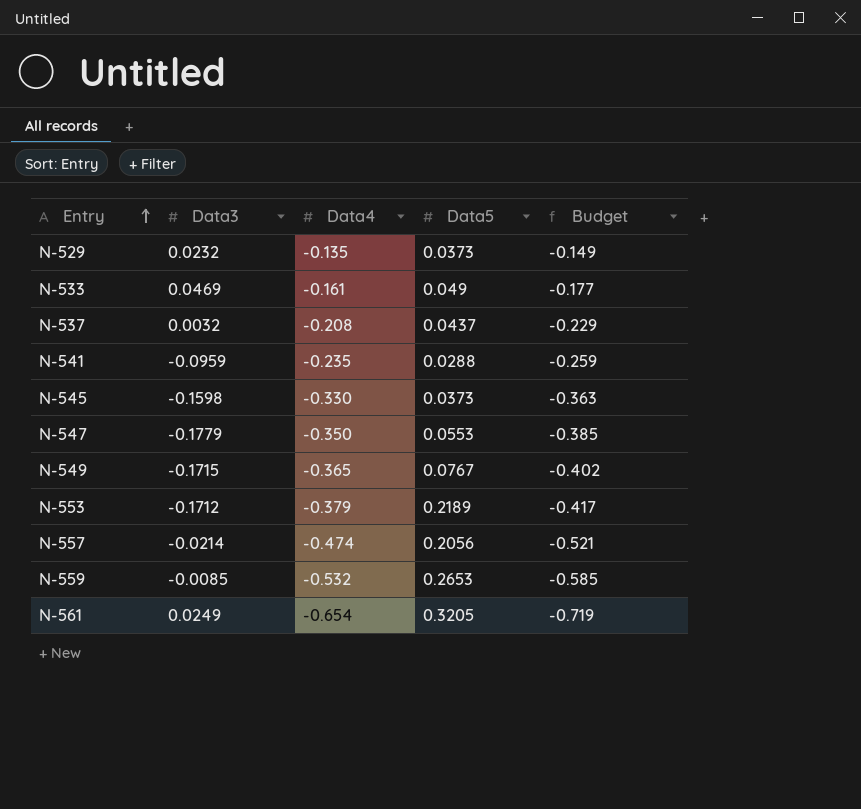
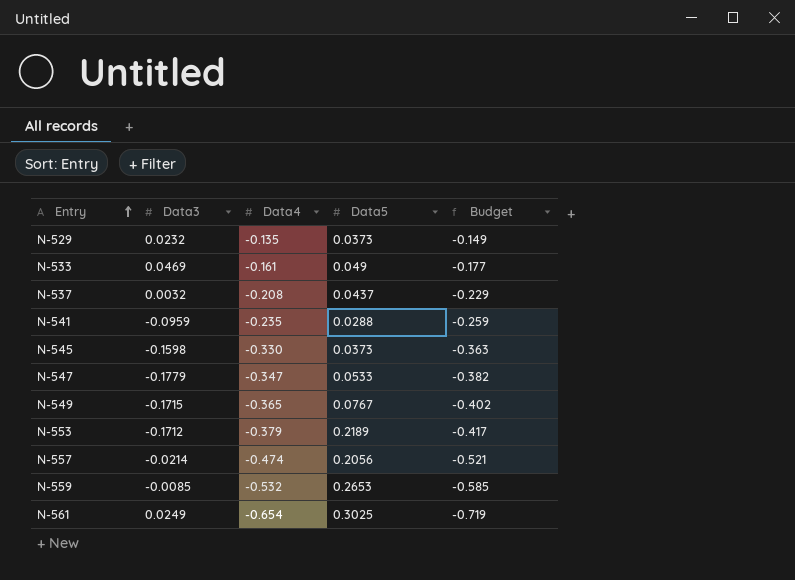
N-547 | Data4: -0.350 -> -0.347
N-547 | Data5: 0.0553 -> 0.0533
N-547 | Budget: -0.385 -> -0.382
N-561 | Data5: 0.3205 -> 0.3025

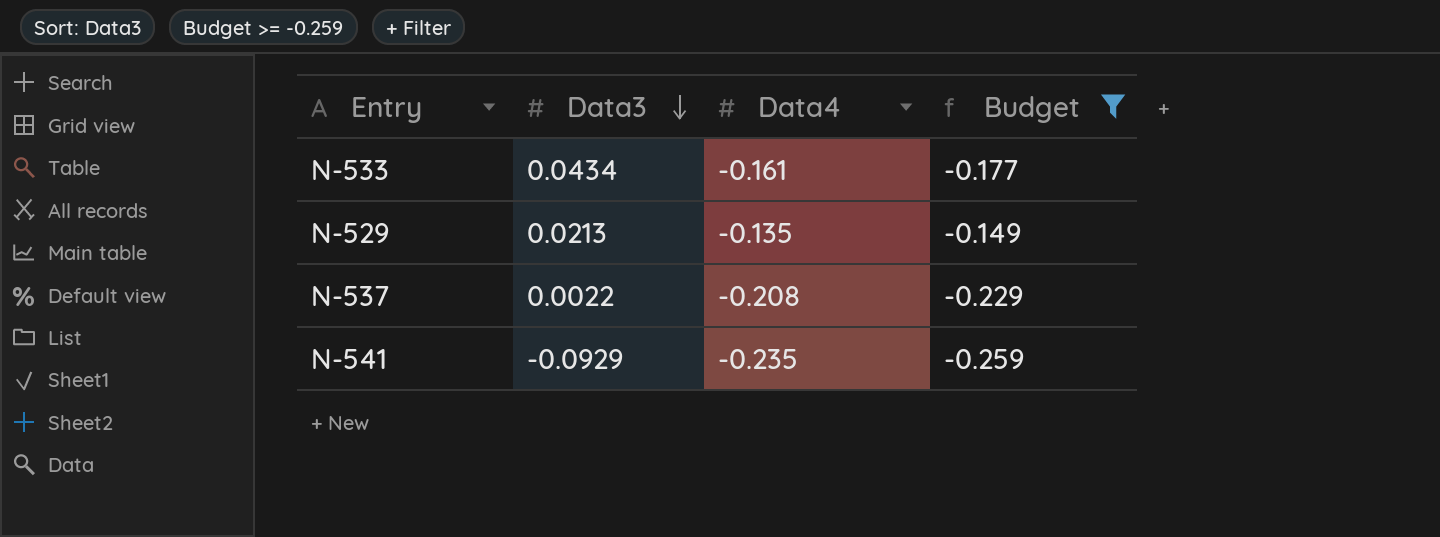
filter: none -> Budget >= -0.259
row order: Entry ascending -> Data3 descending
column Data5 | position: 4 -> none
N-533 | Data3: 0.0469 -> 0.0434
N-529 | Data3: 0.0232 -> 0.0213
N-537 | Data3: 0.0032 -> 0.0022
N-541 | Data3: -0.0959 -> -0.0929

